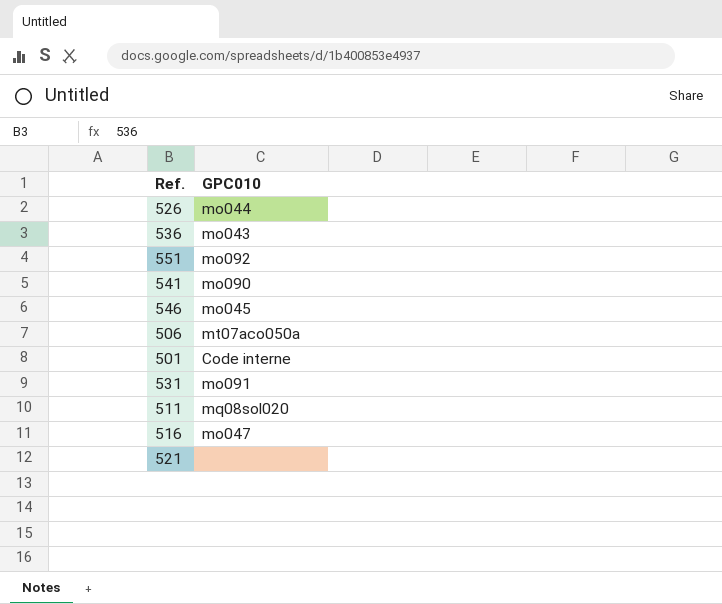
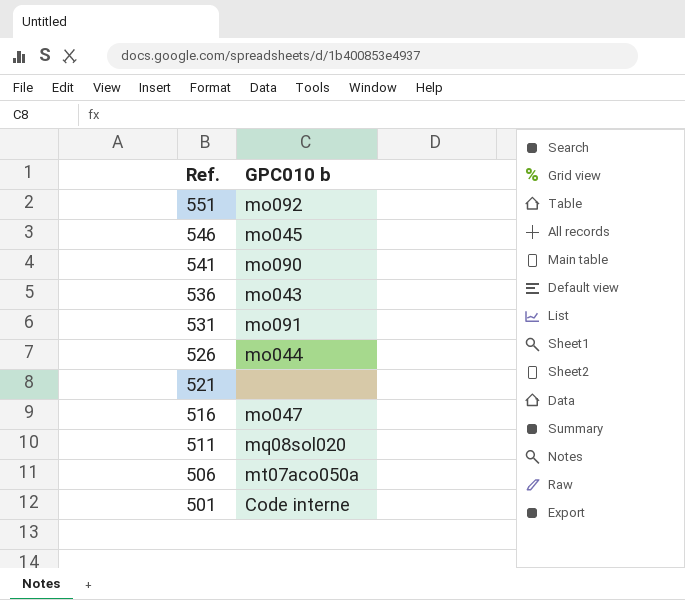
row order: none -> Ref. descending
column name: GPC010 -> GPC010 b

